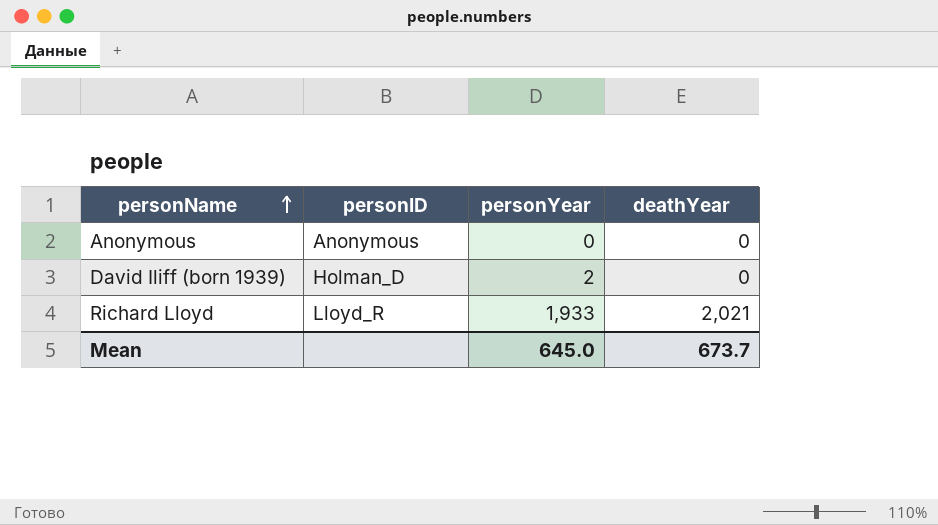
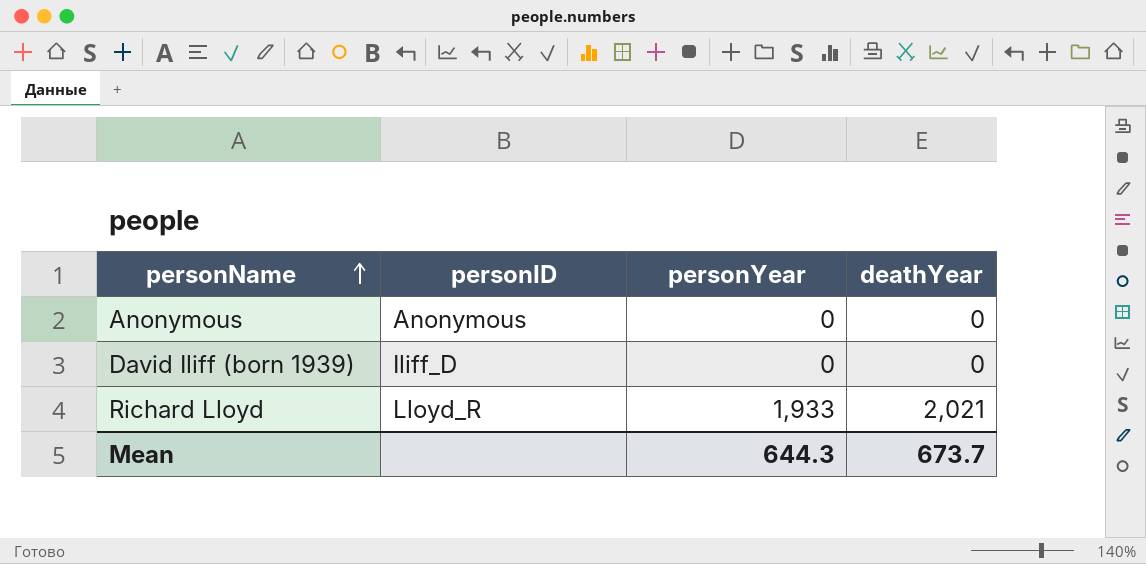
David Iliff (born 1939) | personID: Holman_D -> Iliff_D
David Iliff (born 1939) | personYear: 2 -> 0
Mean | personYear: 645.0 -> 644.3

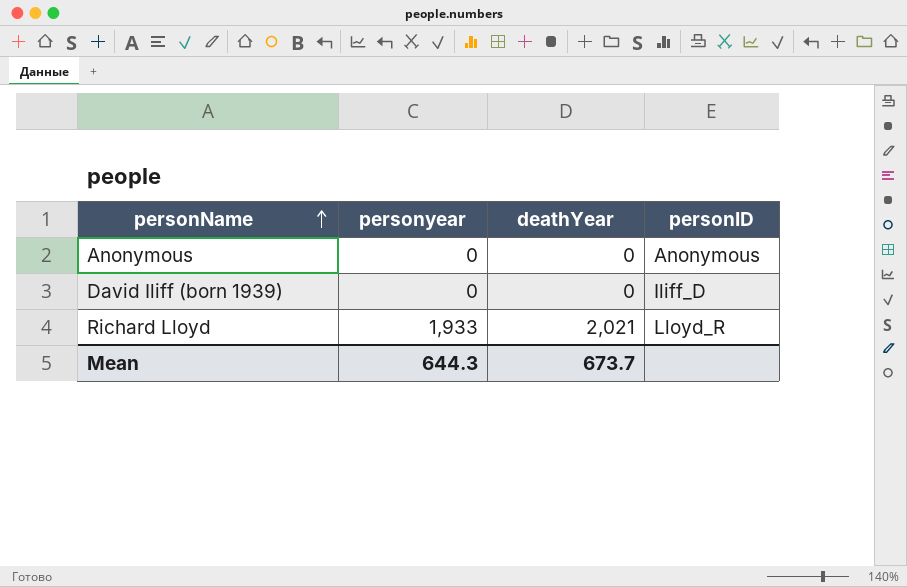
column name: personYear -> personyear
column personID | position: 2 -> 4

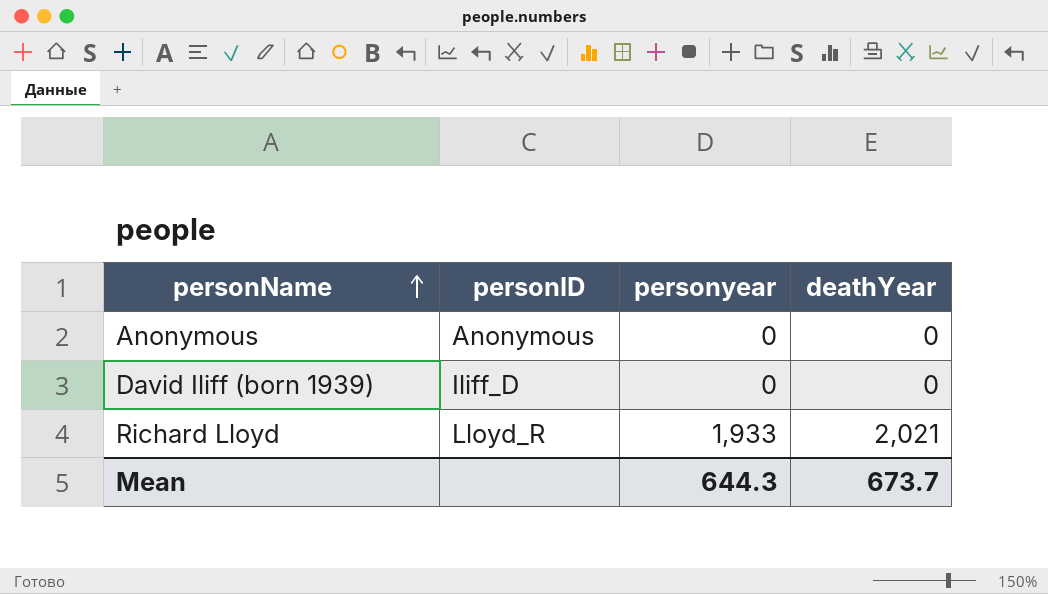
column personID | position: 4 -> 2

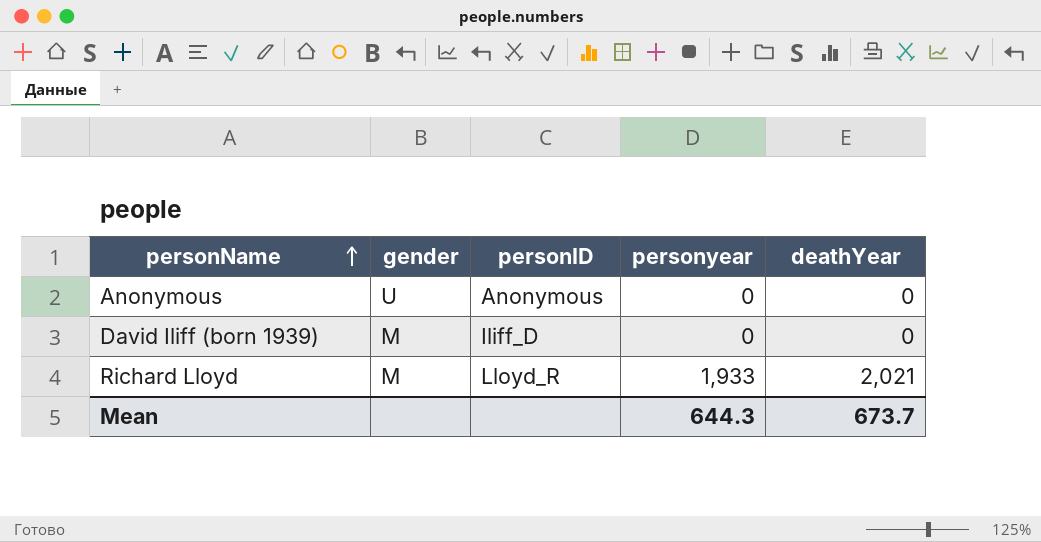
column gender | position: none -> 2

